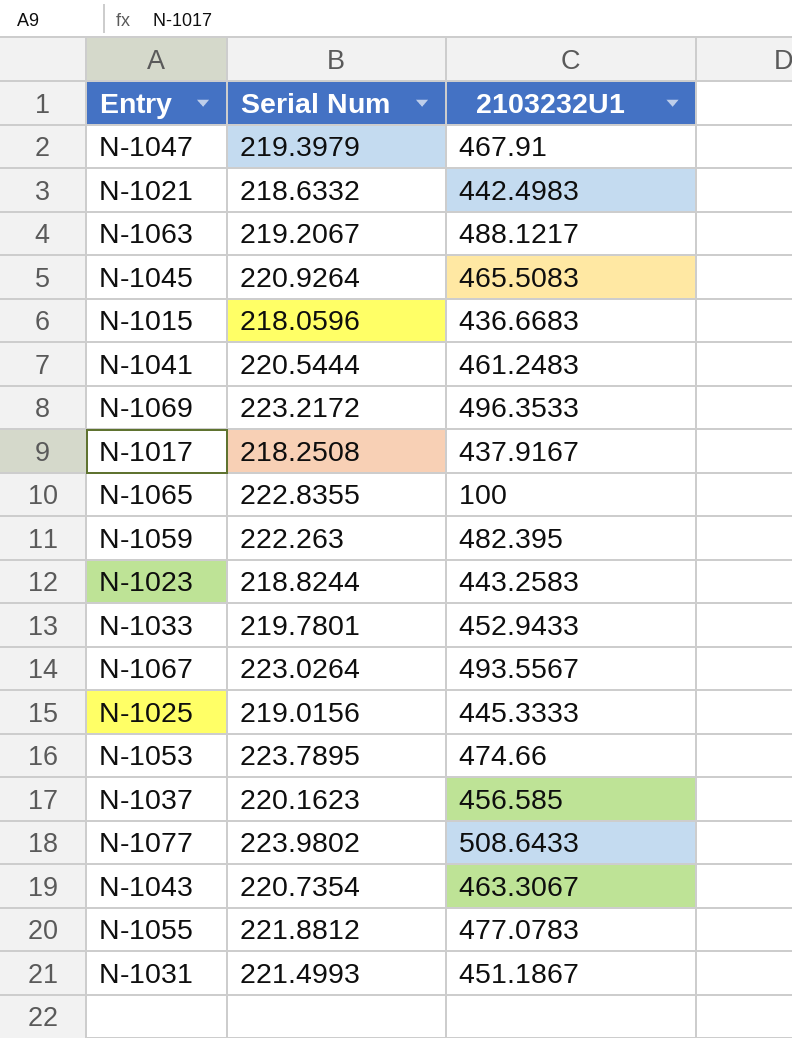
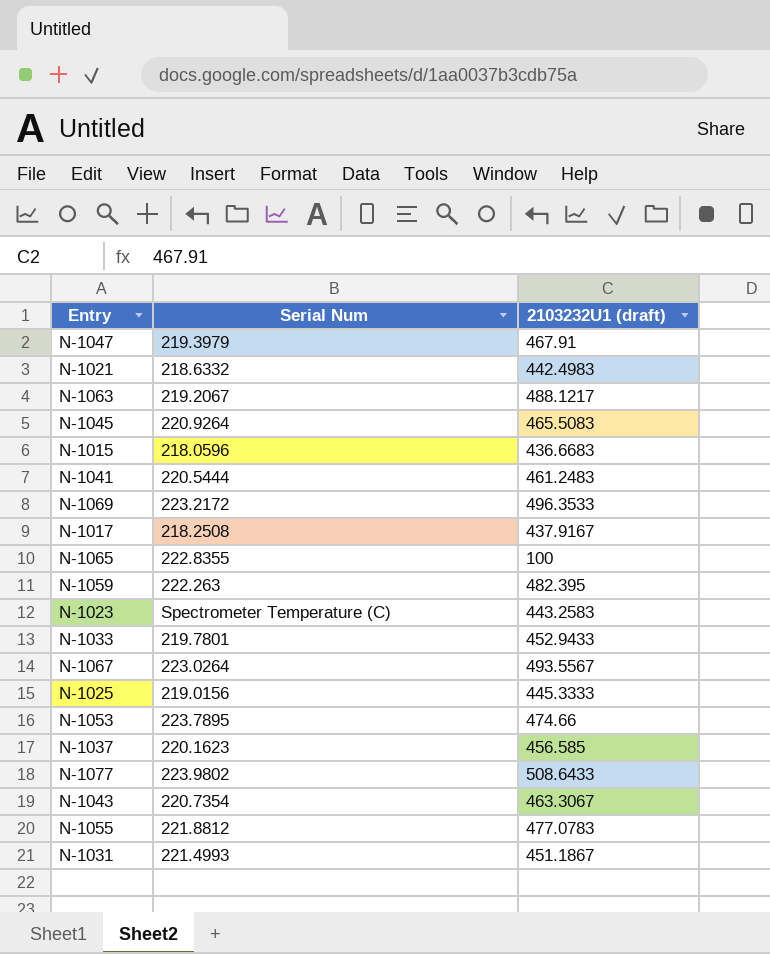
column name: 2103232U1 -> 2103232U1 (draft)
N-1023 | Serial Num: 218.8244 -> Spectrometer Temperature (C)

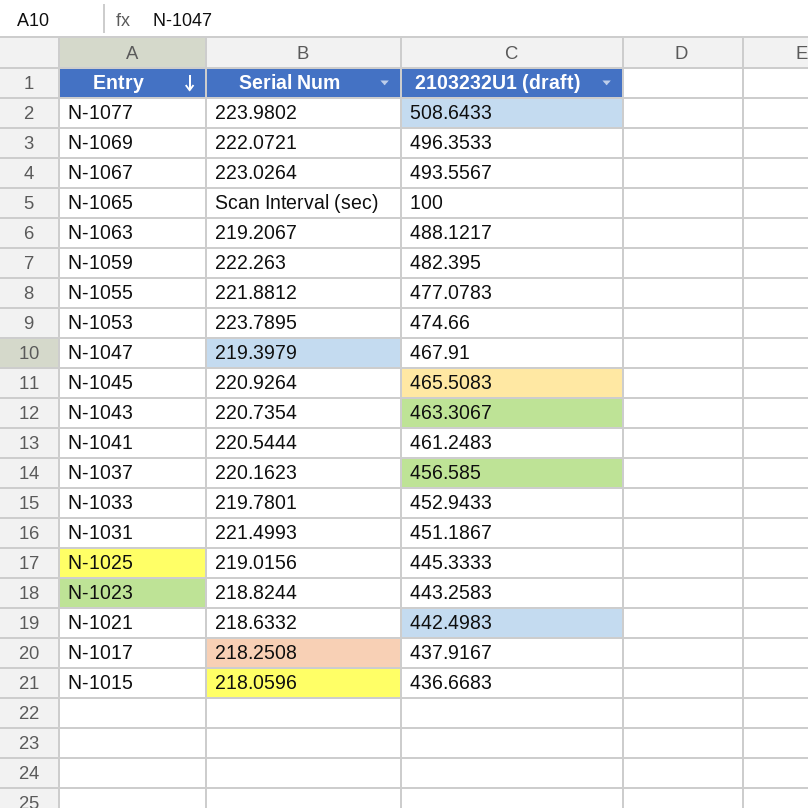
row order: none -> Entry descending
N-1069 | Serial Num: 223.2172 -> 222.0721
N-1065 | Serial Num: 222.8355 -> Scan Interval (sec)
N-1023 | Serial Num: Spectrometer Temperature (C) -> 218.8244

